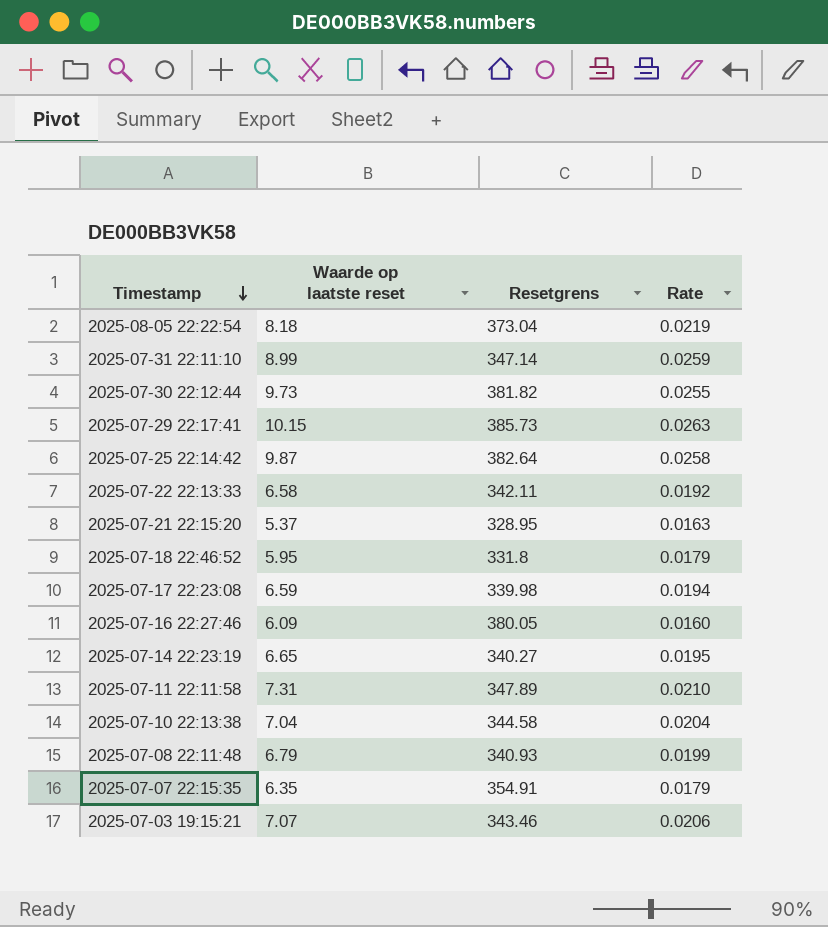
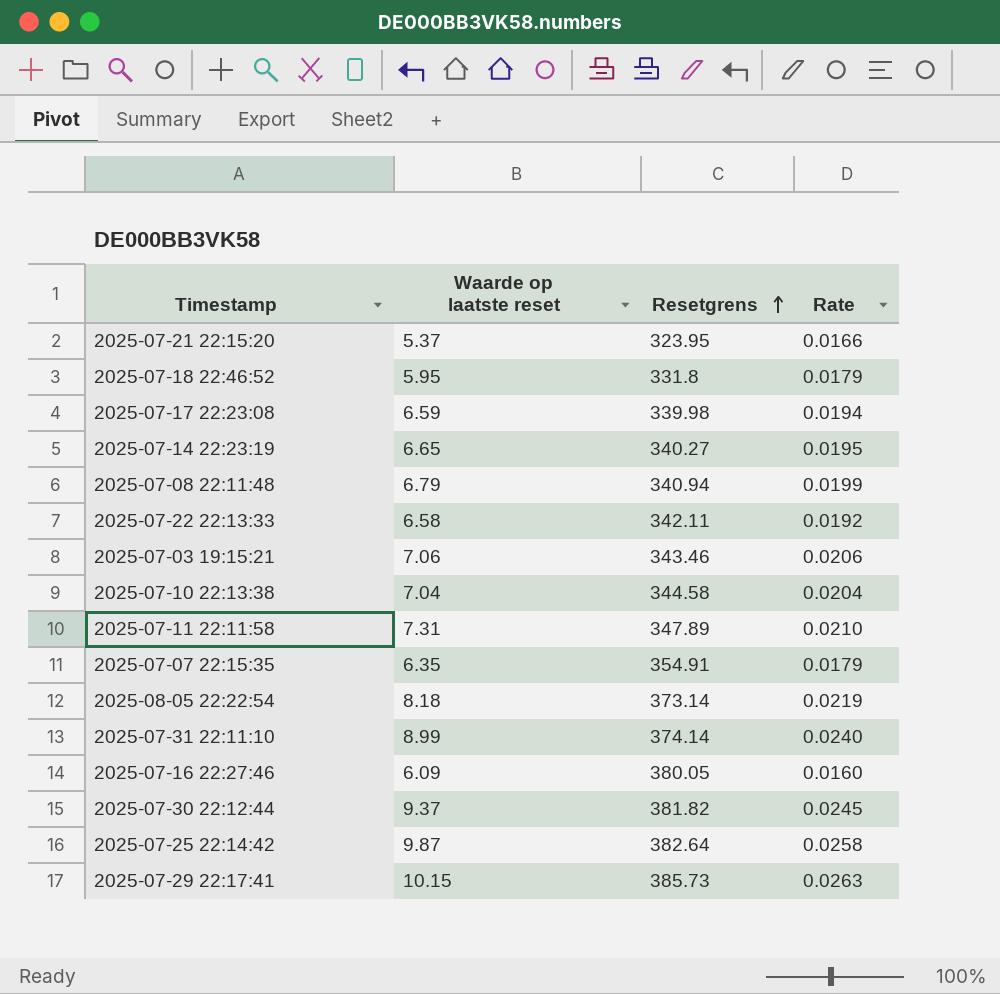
row order: Timestamp descending -> Resetgrens ascending
2025-07-21 22:15:20 | Resetgrens: 328.95 -> 323.95
2025-07-21 22:15:20 | Rate: 0.0163 -> 0.0166
2025-07-08 22:11:48 | Resetgrens: 340.93 -> 340.94
2025-07-03 19:15:21 | Waarde op laatste reset: 7.07 -> 7.06
2025-08-05 22:22:54 | Resetgrens: 373.04 -> 373.14
2025-07-31 22:11:10 | Resetgrens: 347.14 -> 374.14
2025-07-31 22:11:10 | Rate: 0.0259 -> 0.0240
2025-07-30 22:12:44 | Waarde op laatste reset: 9.73 -> 9.37
2025-07-30 22:12:44 | Rate: 0.0255 -> 0.0245

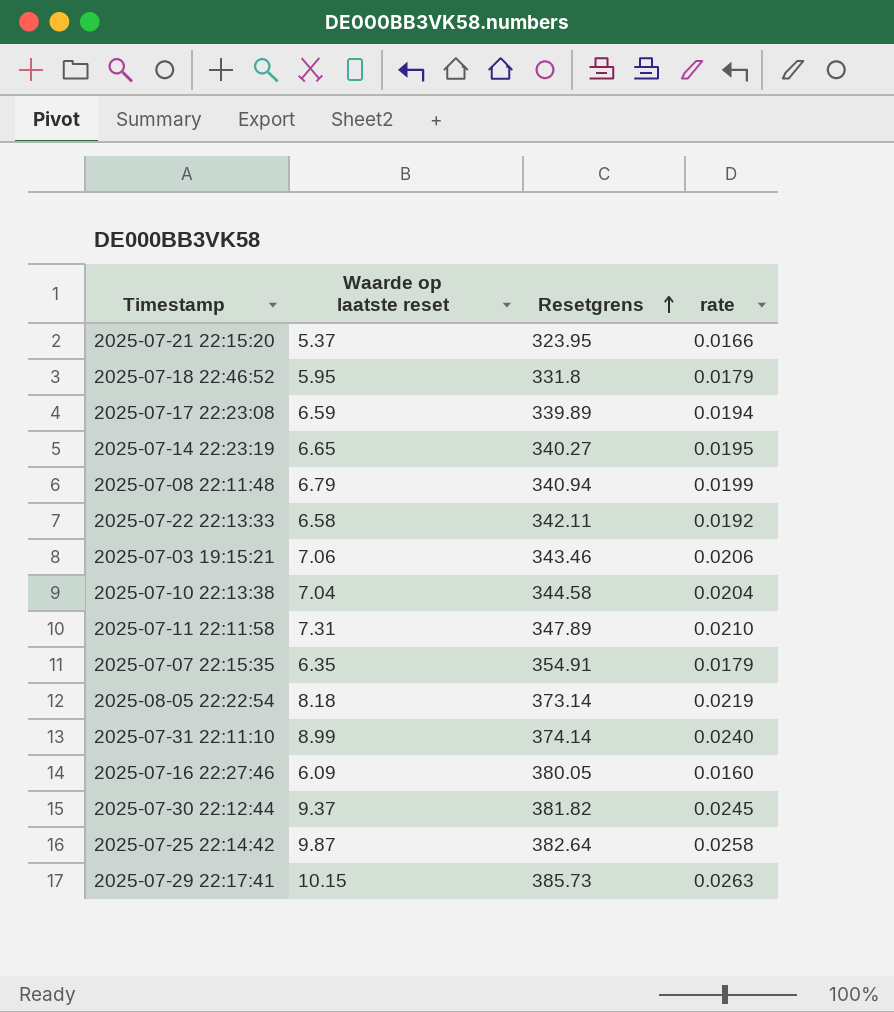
column name: Rate -> rate
2025-07-17 22:23:08 | Resetgrens: 339.98 -> 339.89

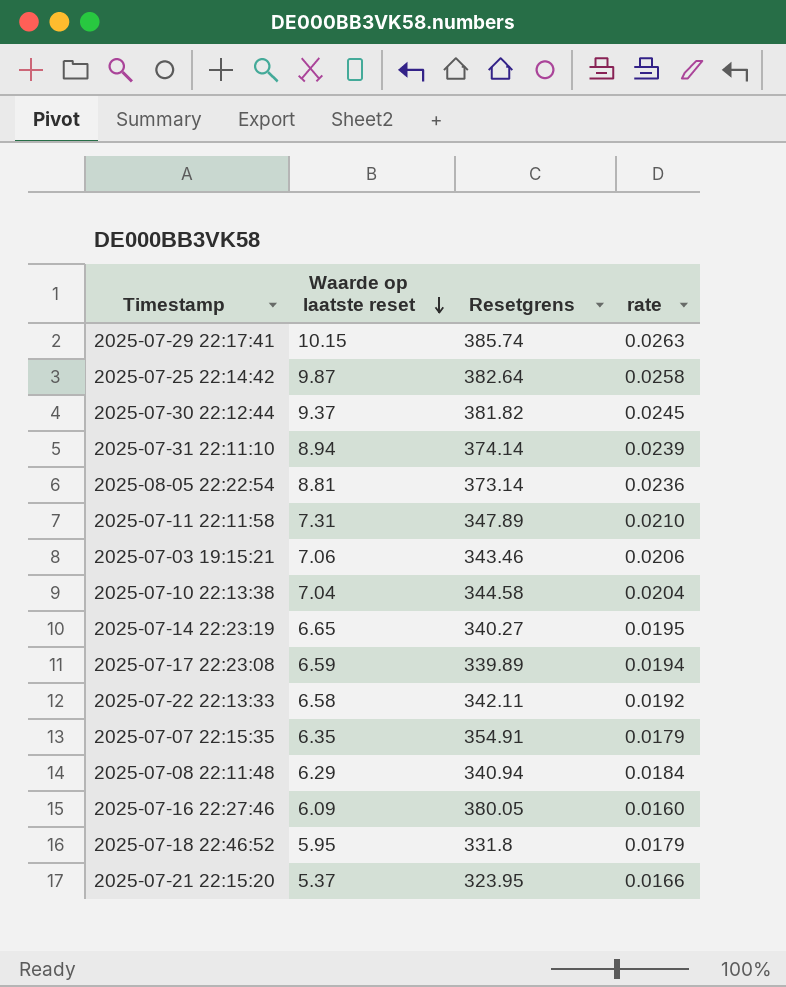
row order: Resetgrens ascending -> Waarde op laatste reset descending
2025-07-29 22:17:41 | Resetgrens: 385.73 -> 385.74
2025-07-31 22:11:10 | Waarde op laatste reset: 8.99 -> 8.94
2025-07-31 22:11:10 | rate: 0.0240 -> 0.0239
2025-08-05 22:22:54 | Waarde op laatste reset: 8.18 -> 8.81
2025-08-05 22:22:54 | rate: 0.0219 -> 0.0236
2025-07-08 22:11:48 | Waarde op laatste reset: 6.79 -> 6.29
2025-07-08 22:11:48 | rate: 0.0199 -> 0.0184

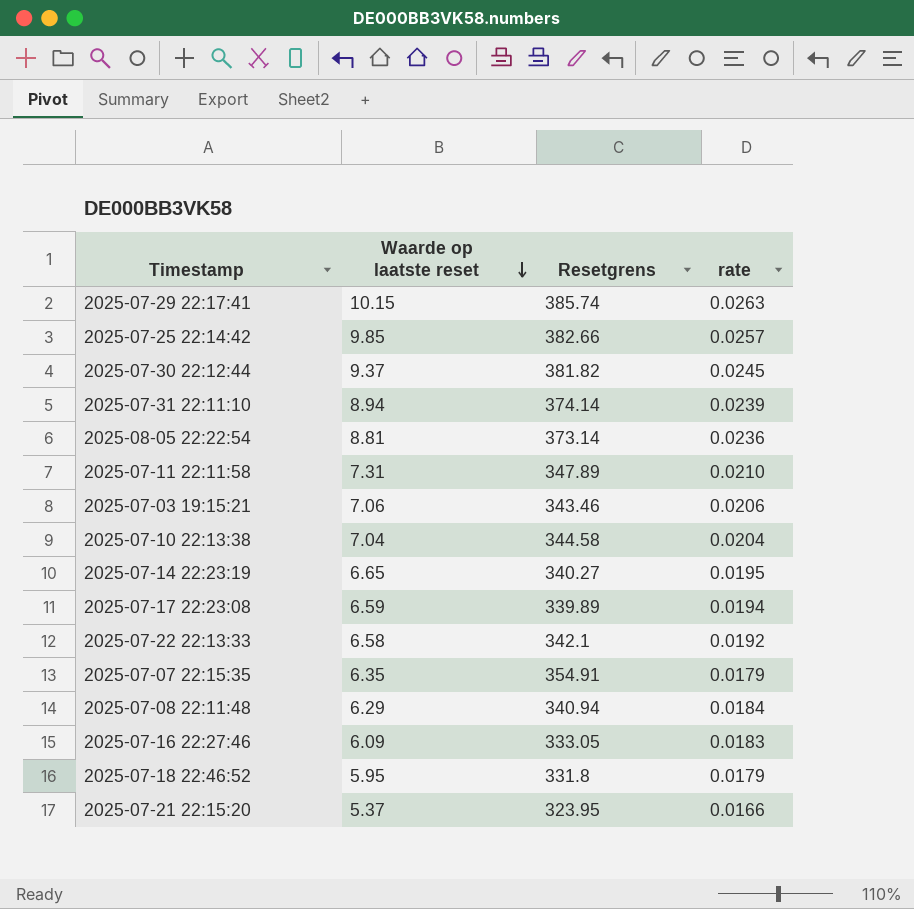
2025-07-25 22:14:42 | Waarde op laatste reset: 9.87 -> 9.85
2025-07-25 22:14:42 | Resetgrens: 382.64 -> 382.66
2025-07-25 22:14:42 | rate: 0.0258 -> 0.0257
2025-07-22 22:13:33 | Resetgrens: 342.11 -> 342.1
2025-07-16 22:27:46 | Resetgrens: 380.05 -> 333.05
2025-07-16 22:27:46 | rate: 0.0160 -> 0.0183

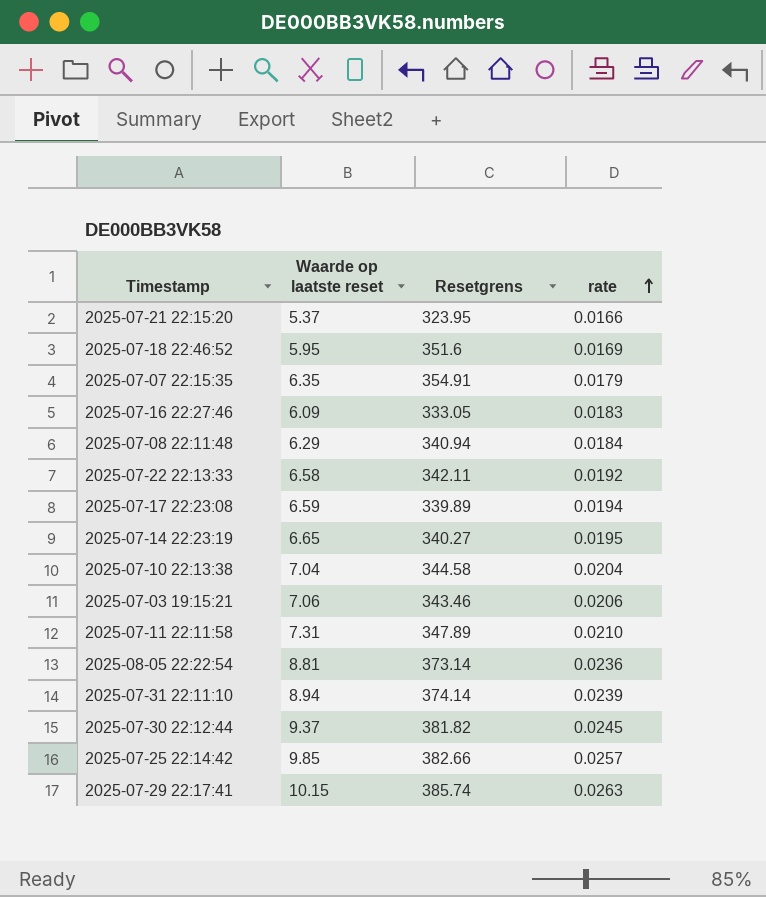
row order: Waarde op laatste reset descending -> rate ascending
2025-07-18 22:46:52 | Resetgrens: 331.8 -> 351.6
2025-07-18 22:46:52 | rate: 0.0179 -> 0.0169
2025-07-22 22:13:33 | Resetgrens: 342.1 -> 342.11

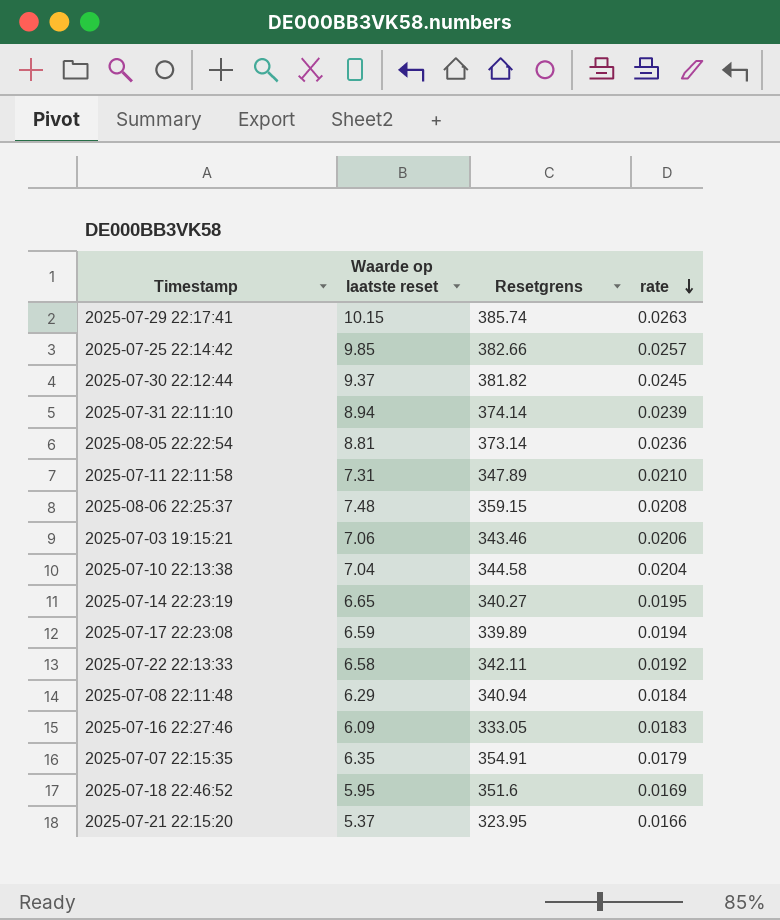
row order: rate ascending -> rate descending
row 2025-08-06 22:25:37: none -> 7.48 | 359.15 | 0.0208

